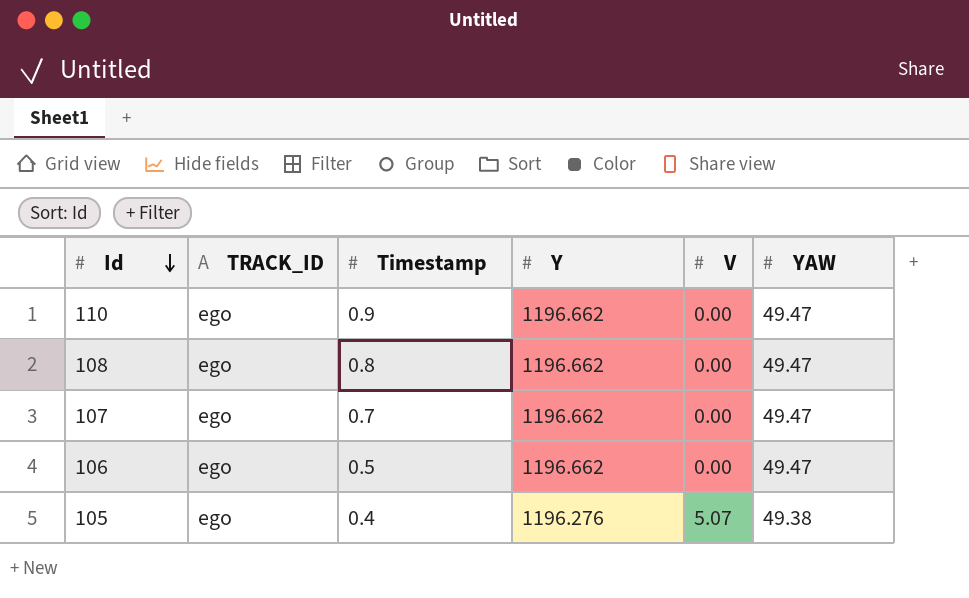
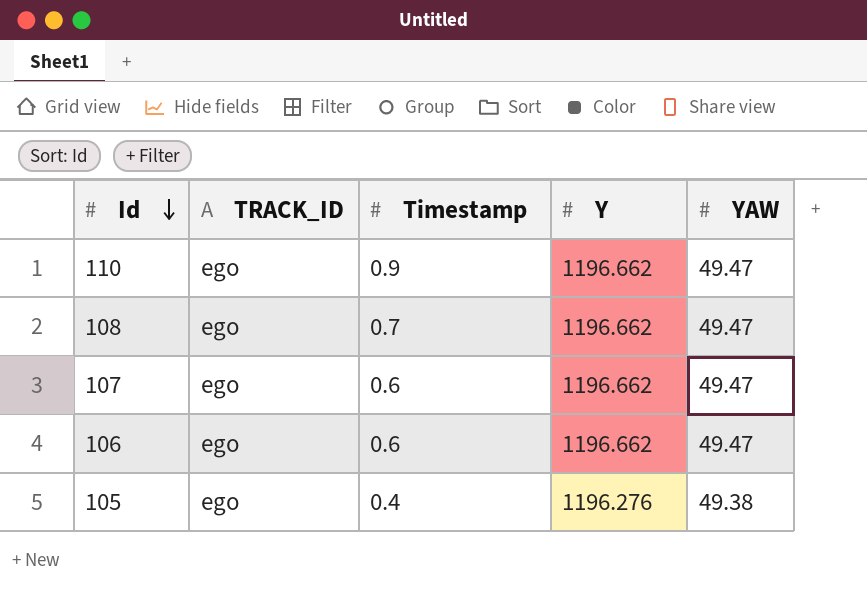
column V | position: 5 -> none
108 | Timestamp: 0.8 -> 0.7
107 | Timestamp: 0.7 -> 0.6
106 | Timestamp: 0.5 -> 0.6

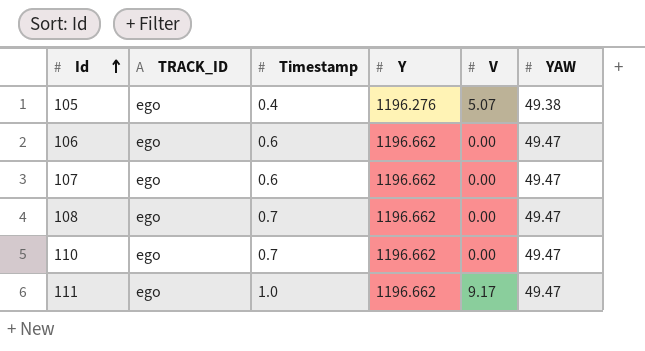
row order: Id descending -> Id ascending
column V | position: none -> 5
110 | Timestamp: 0.9 -> 0.7
row 111: none -> ego | 1.0 | 1196.662 | 9.17 | 49.47

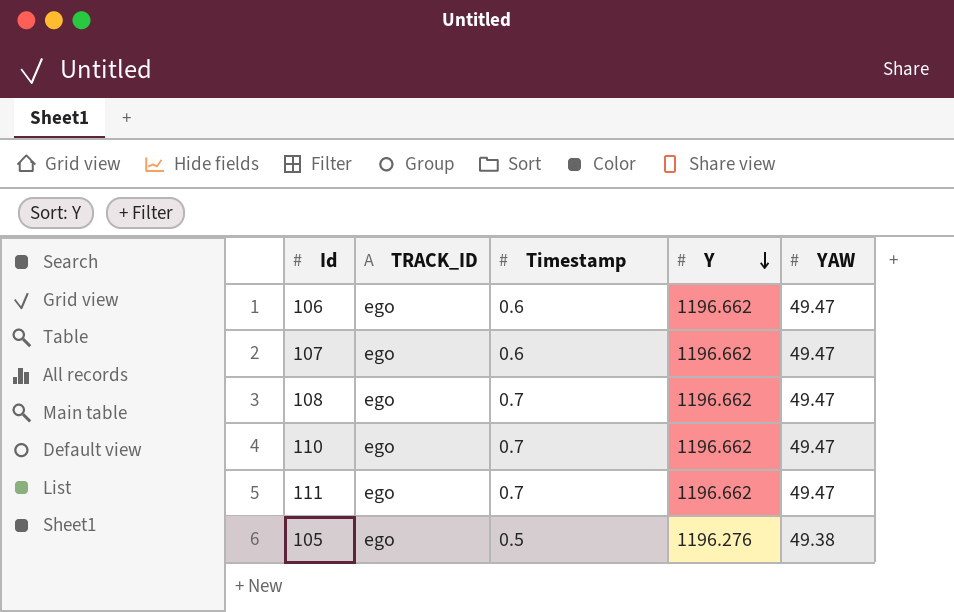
row order: Id ascending -> Y descending
column V | position: 5 -> none
111 | Timestamp: 1.0 -> 0.7
105 | Timestamp: 0.4 -> 0.5

